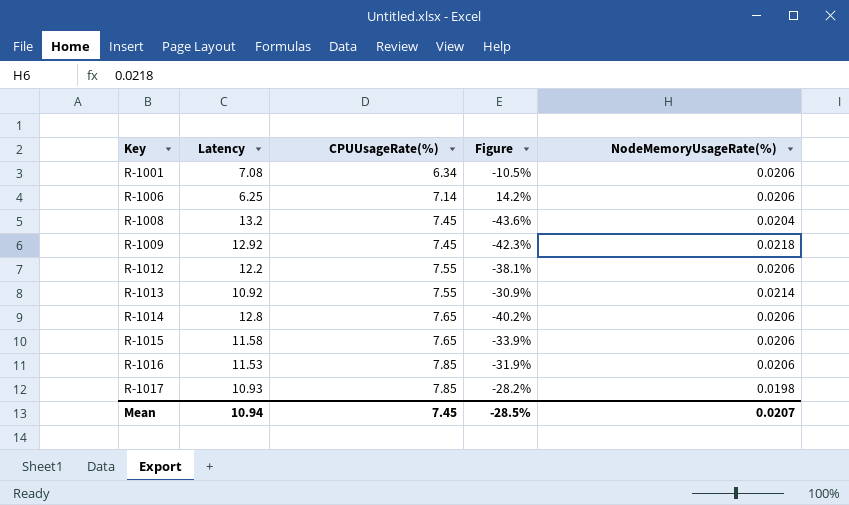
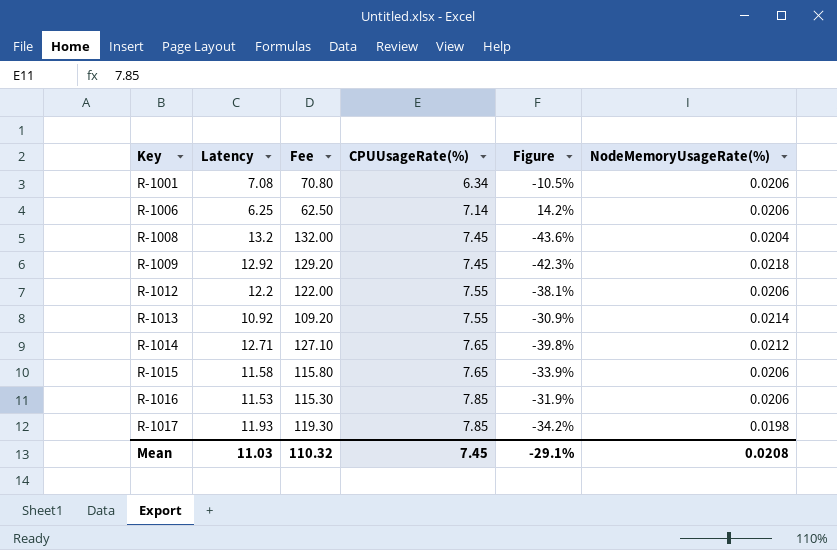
column Fee | formula: none -> [Latency] * 10
R-1014 | Latency: 12.8 -> 12.71
R-1014 | Figure: -40.2% -> -39.8%
R-1014 | NodeMemoryUsageRate(%): 0.0206 -> 0.0212
R-1017 | Latency: 10.93 -> 11.93
R-1017 | Figure: -28.2% -> -34.2%
Mean | Latency: 10.94 -> 11.03
Mean | Figure: -28.5% -> -29.1%
Mean | NodeMemoryUsageRate(%): 0.0207 -> 0.0208

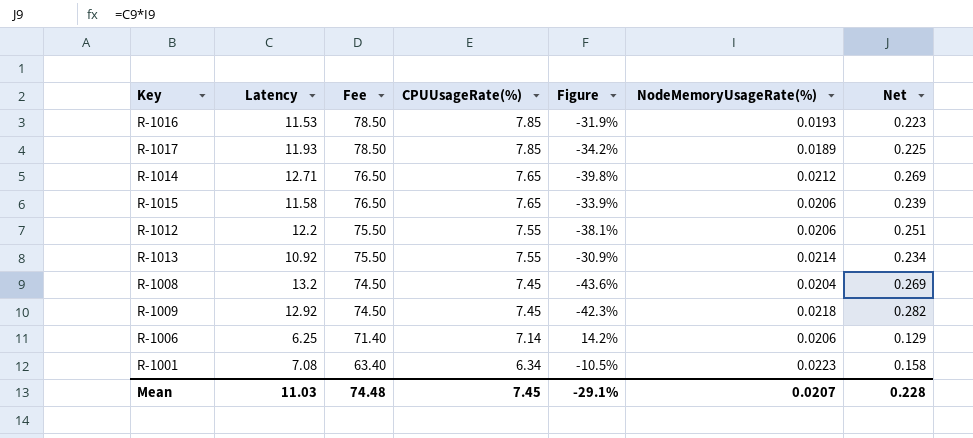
row order: Key ascending -> Fee descending
column Fee | formula: [Latency] * 10 -> [CPUUsageRate(%)] * 10
column Net | formula: none -> [Latency] * [NodeMemoryUsageRate(%)]
R-1016 | NodeMemoryUsageRate(%): 0.0206 -> 0.0193
R-1017 | NodeMemoryUsageRate(%): 0.0198 -> 0.0189
R-1001 | NodeMemoryUsageRate(%): 0.0206 -> 0.0223
Mean | Fee: 110.32 -> 74.48
Mean | NodeMemoryUsageRate(%): 0.0208 -> 0.0207

